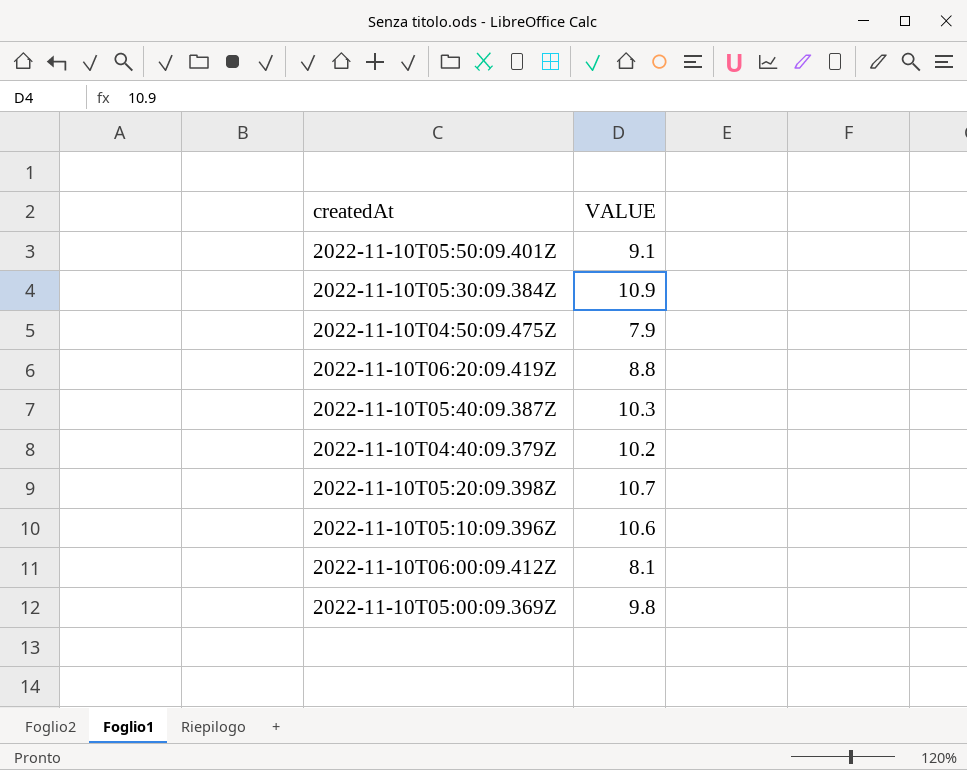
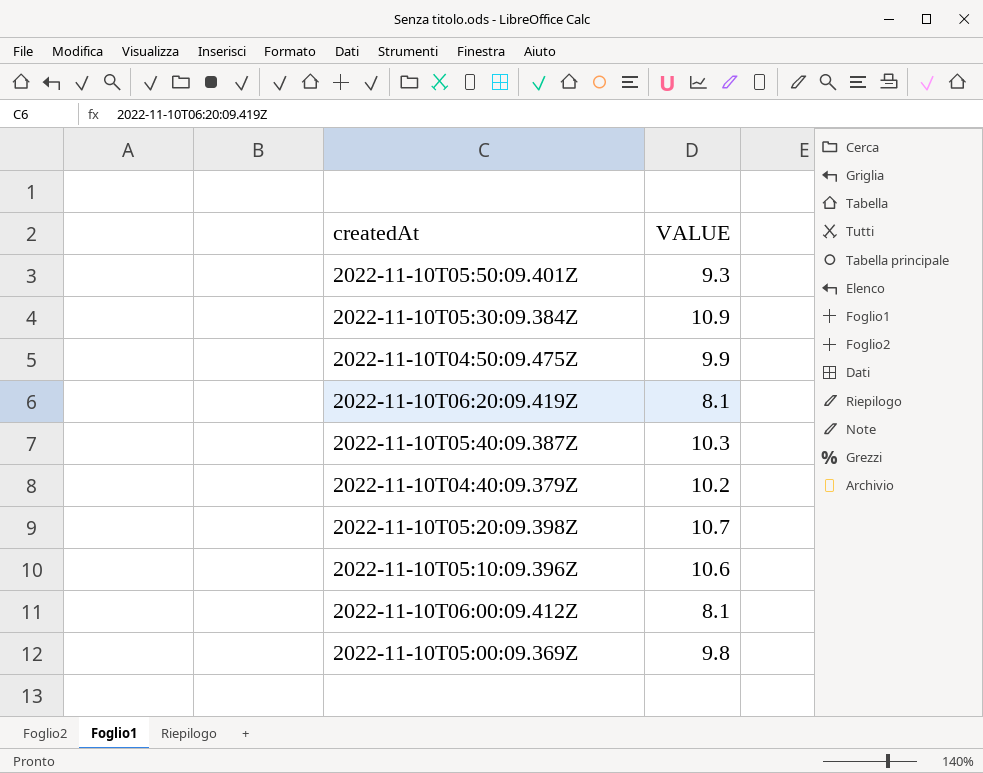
2022-11-10T05:50:09.401Z | VALUE: 9.1 -> 9.3
2022-11-10T04:50:09.475Z | VALUE: 7.9 -> 9.9
2022-11-10T06:20:09.419Z | VALUE: 8.8 -> 8.1

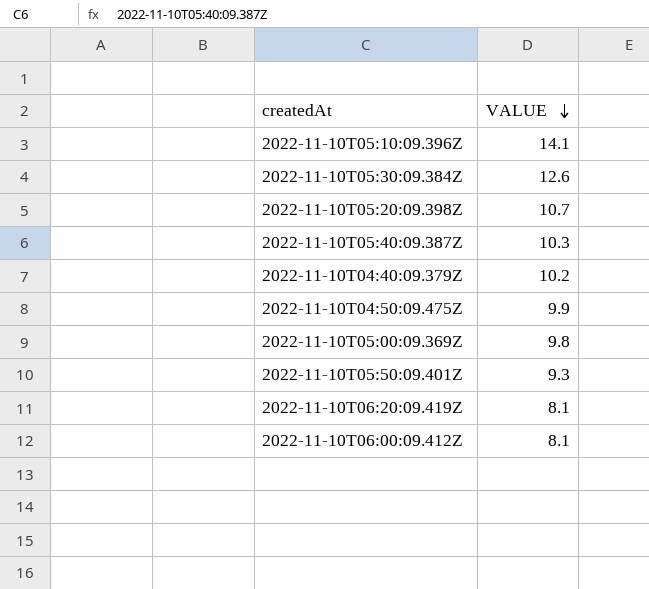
row order: none -> VALUE descending
2022-11-10T05:10:09.396Z | VALUE: 10.6 -> 14.1
2022-11-10T05:30:09.384Z | VALUE: 10.9 -> 12.6

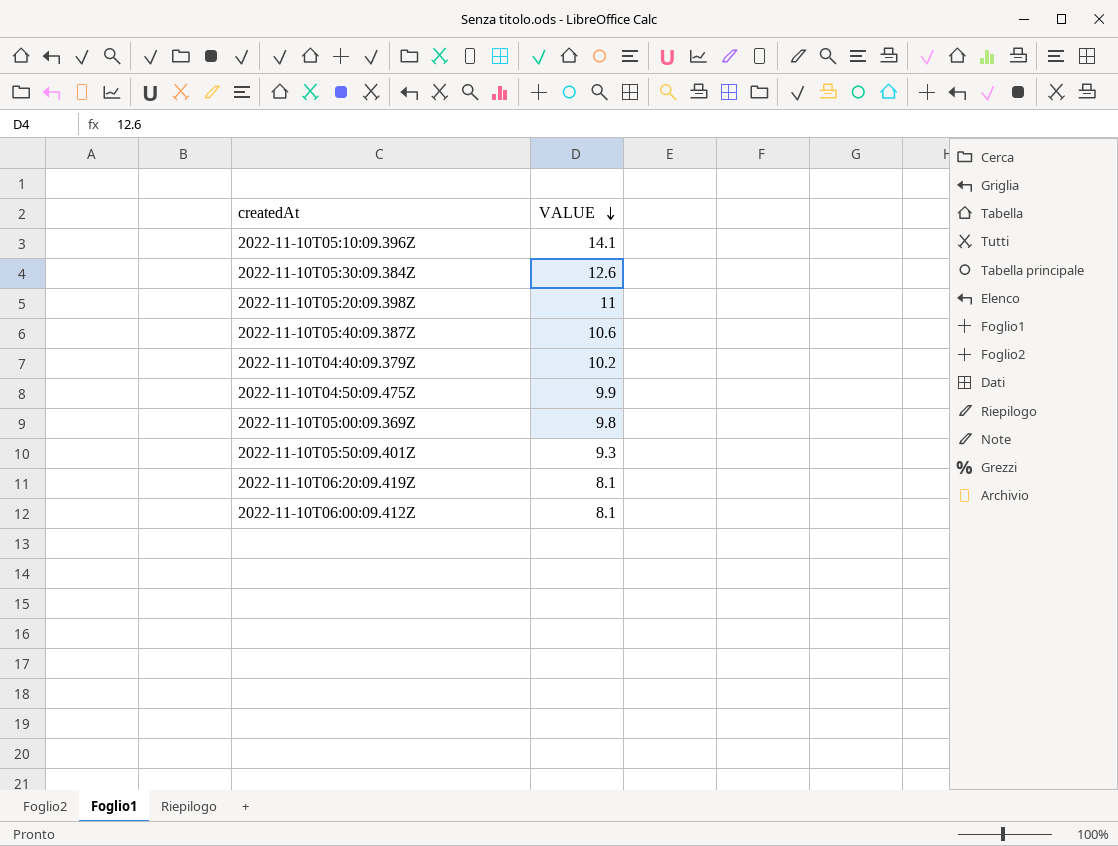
2022-11-10T05:20:09.398Z | VALUE: 10.7 -> 11
2022-11-10T05:40:09.387Z | VALUE: 10.3 -> 10.6

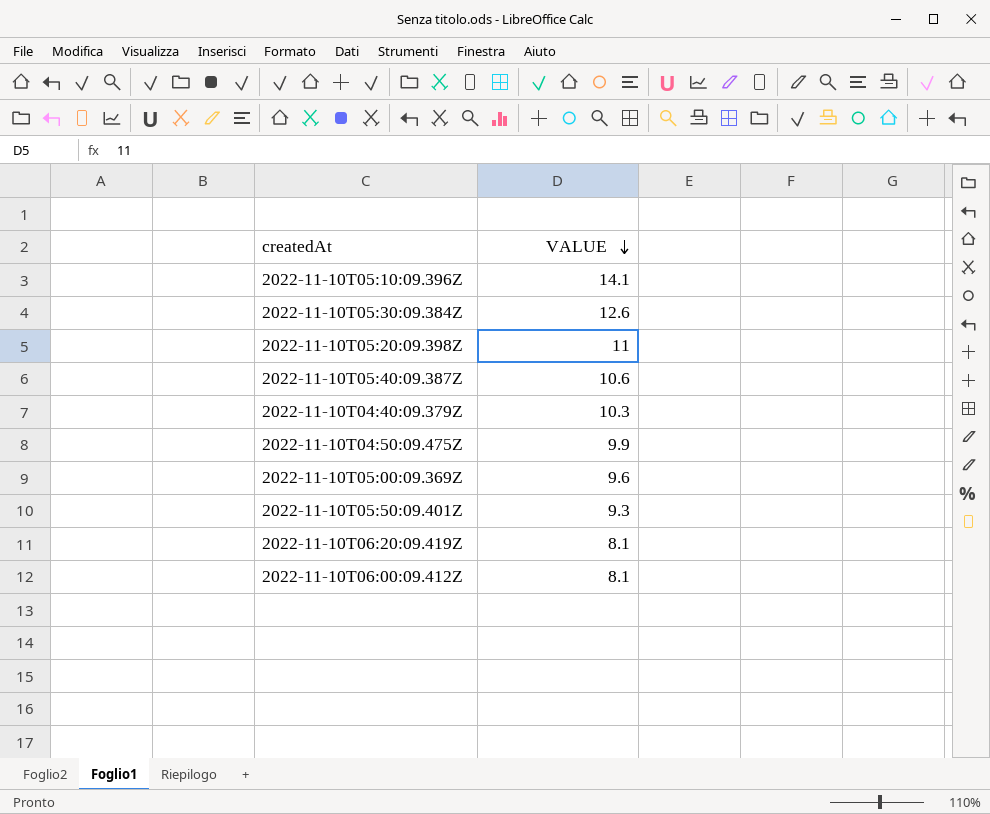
2022-11-10T04:40:09.379Z | VALUE: 10.2 -> 10.3
2022-11-10T05:00:09.369Z | VALUE: 9.8 -> 9.6

